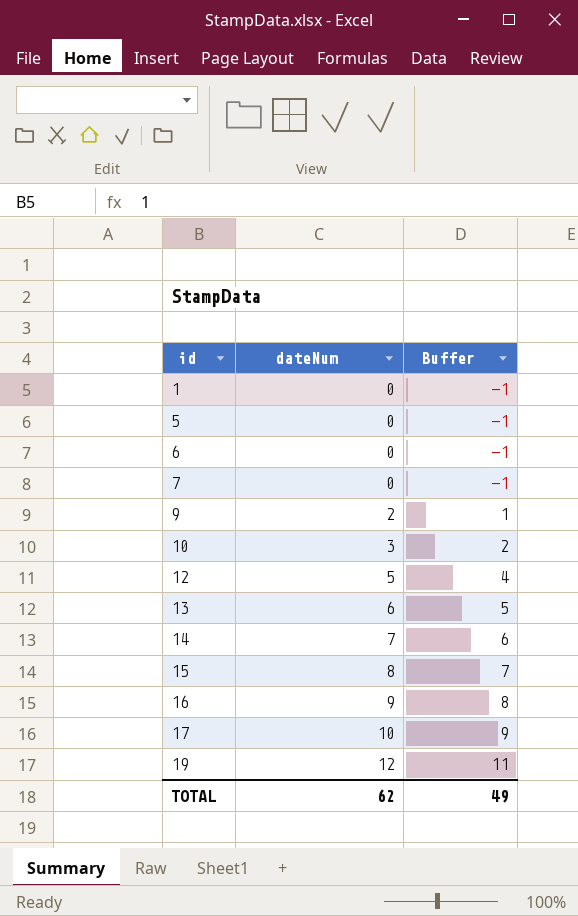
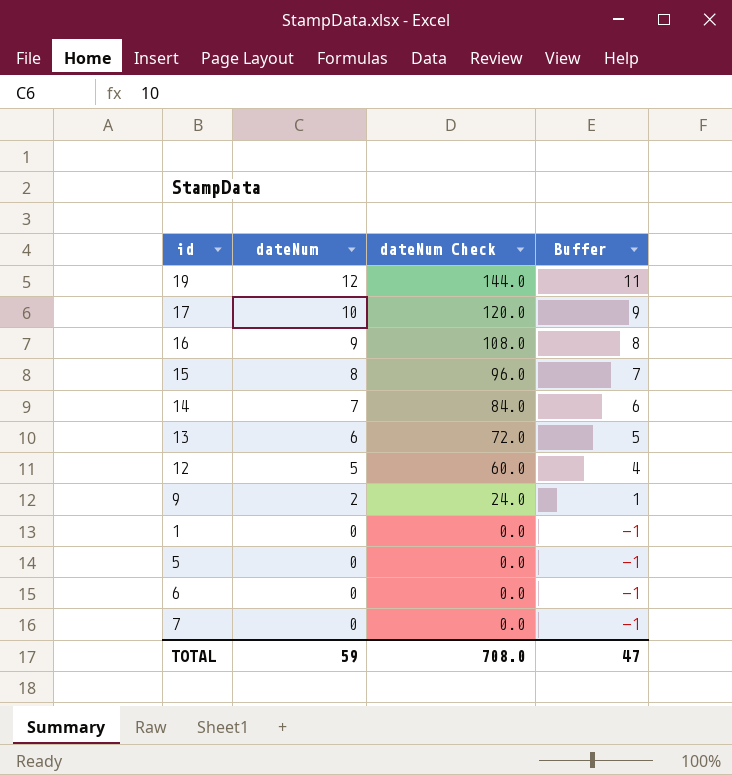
row order: id ascending -> dateNum descending
column dateNum Check | formula: none -> [dateNum] * 12
row 10: 3 | 2 -> none
TOTAL | dateNum: 62 -> 59
TOTAL | Buffer: 49 -> 47

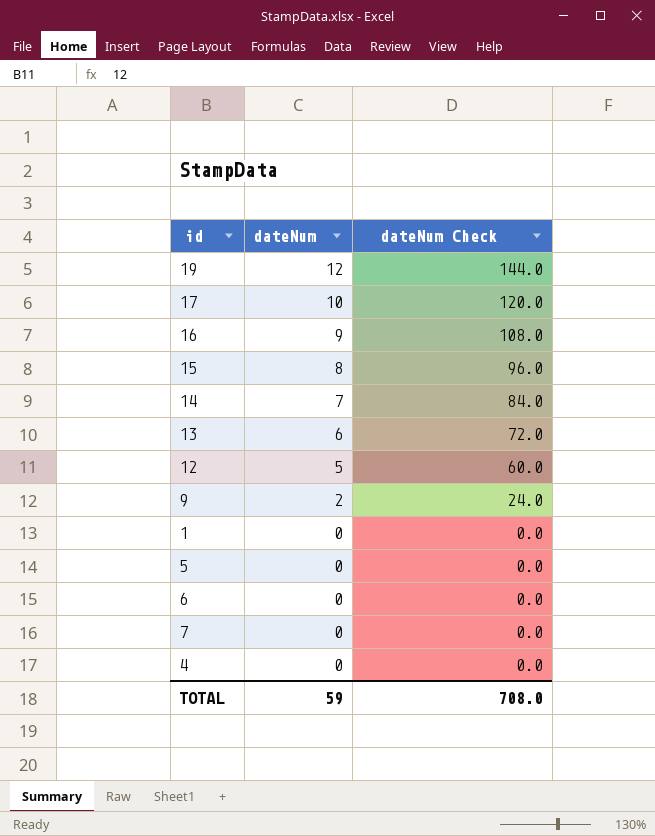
column Buffer | formula: [dateNum] - 1 -> none
row 4: none -> 0 | 0.0

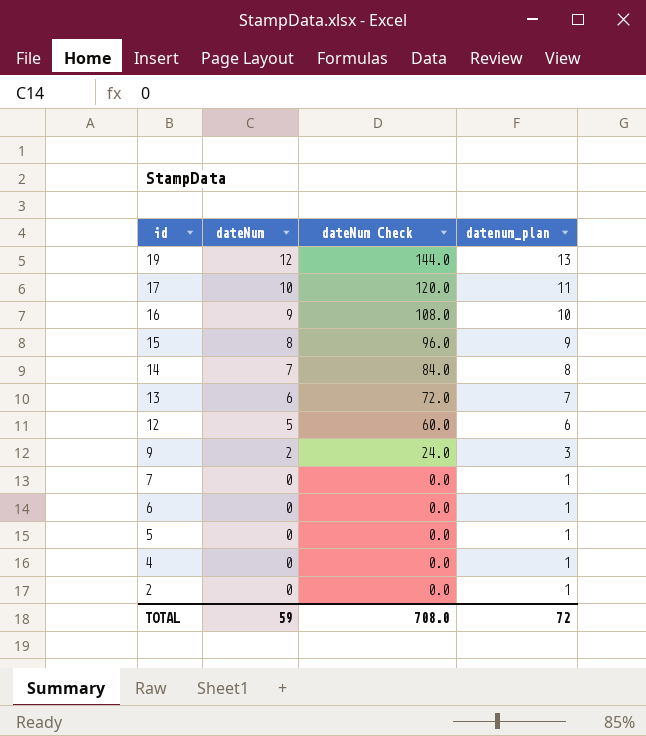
row order: dateNum descending -> id descending
column datenum_plan | formula: none -> [dateNum] + 1
row 1: 0 | 0.0 -> none
row 2: none -> 0 | 0.0 | 1

